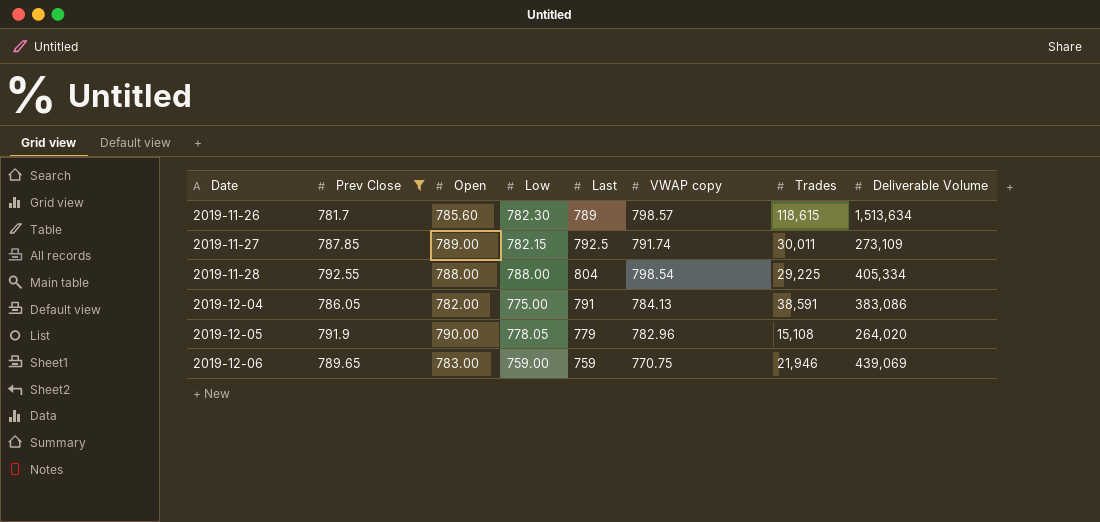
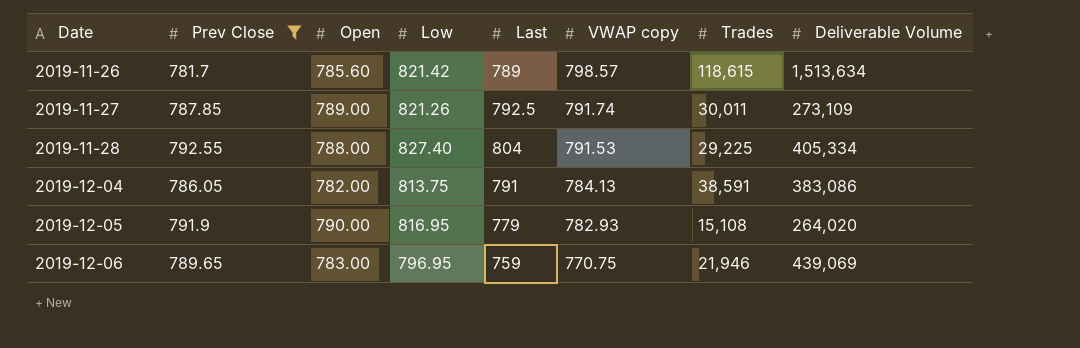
2019-11-26 | Low: 782.30 -> 821.42
2019-11-27 | Low: 782.15 -> 821.26
2019-11-28 | Low: 788.00 -> 827.40
2019-11-28 | VWAP copy: 798.54 -> 791.53
2019-12-04 | Low: 775.00 -> 813.75
2019-12-05 | Low: 778.05 -> 816.95
2019-12-05 | VWAP copy: 782.96 -> 782.93
2019-12-06 | Low: 759.00 -> 796.95

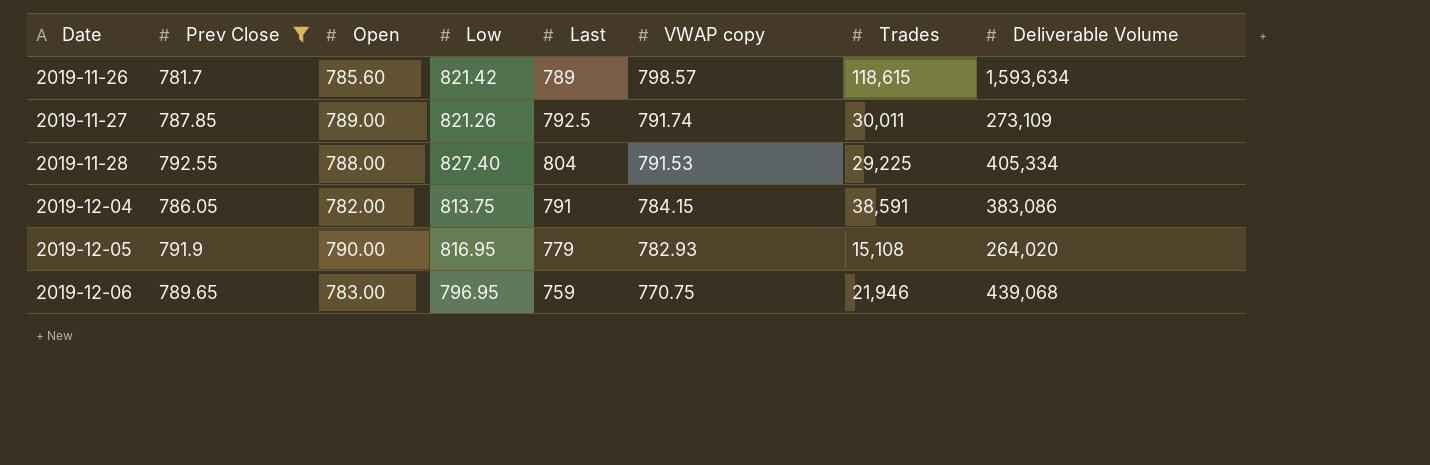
2019-11-26 | Deliverable Volume: 1,513,634 -> 1,593,634
2019-12-04 | VWAP copy: 784.13 -> 784.15
2019-12-06 | Deliverable Volume: 439,069 -> 439,068

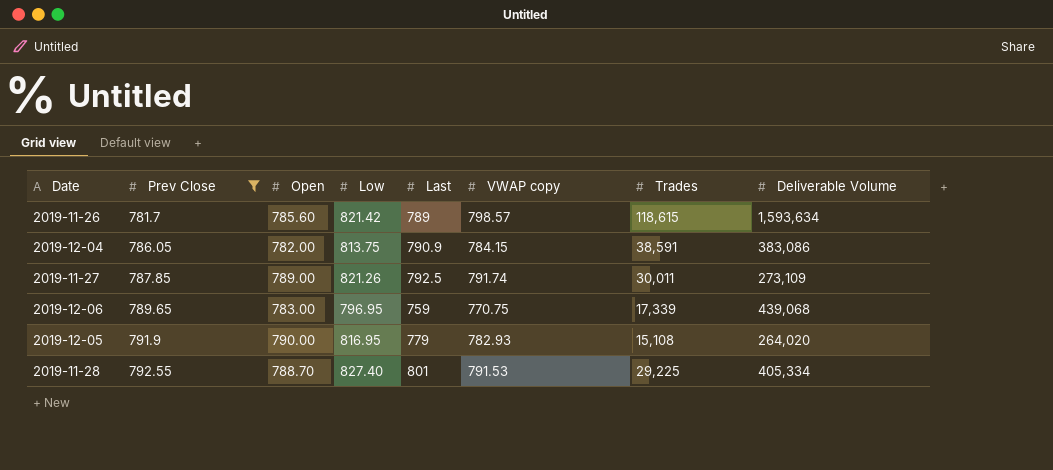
row order: Date ascending -> Prev Close ascending
2019-12-04 | Last: 791 -> 790.9
2019-12-06 | Trades: 21,946 -> 17,339
2019-11-28 | Open: 788.00 -> 788.70
2019-11-28 | Last: 804 -> 801

